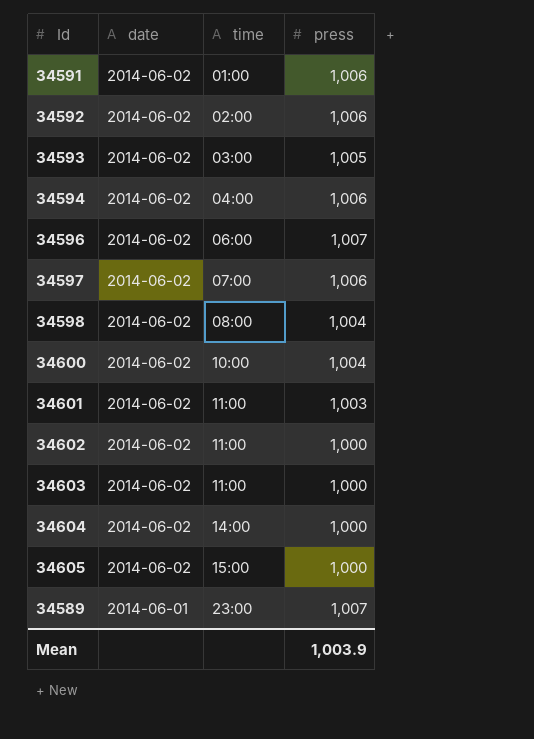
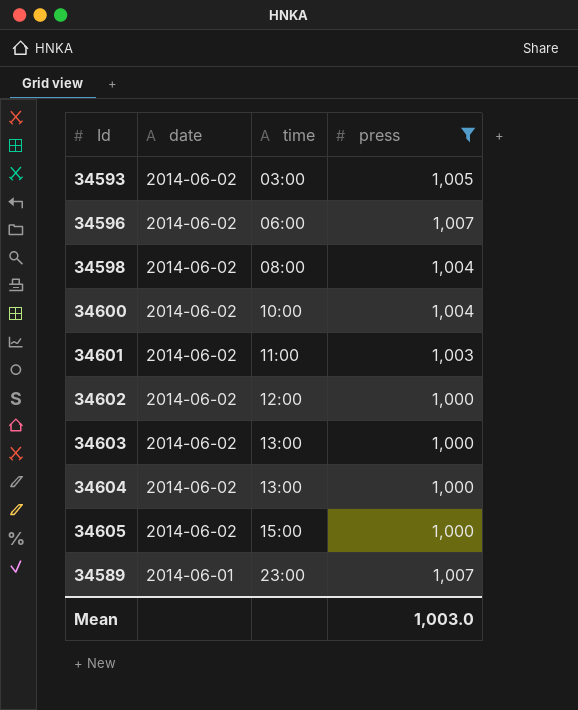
filter: none -> press != 1,006
34602 | time: 11:00 -> 12:00
34603 | time: 11:00 -> 13:00
34604 | time: 14:00 -> 13:00
Mean | press: 1,003.9 -> 1,003.0

